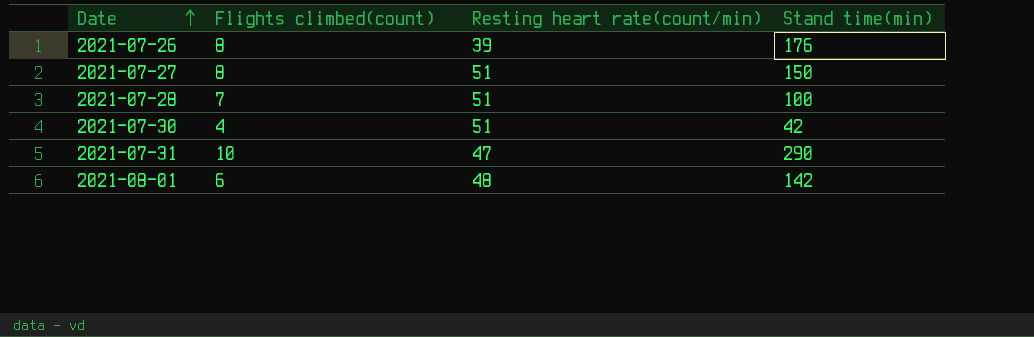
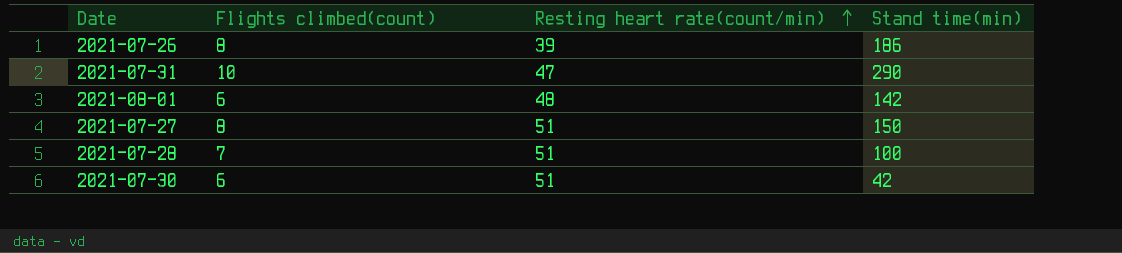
row order: Date ascending -> Resting heart rate(count/min) ascending
2021-07-26 | Stand time(min): 176 -> 186
2021-07-30 | Flights climbed(count): 4 -> 6

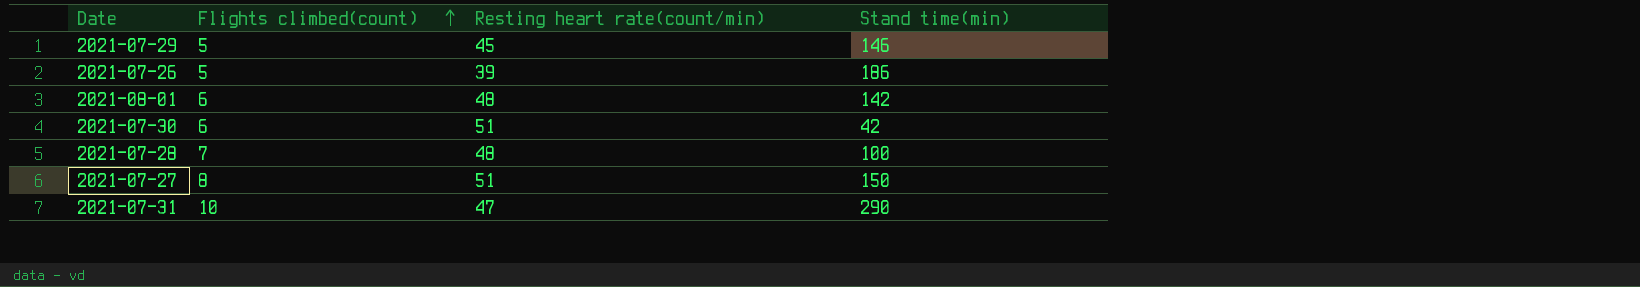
row order: Resting heart rate(count/min) ascending -> Flights climbed(count) ascending
row 2021-07-29: none -> 5 | 45 | 146
2021-07-26 | Flights climbed(count): 8 -> 5
2021-07-28 | Resting heart rate(count/min): 51 -> 48

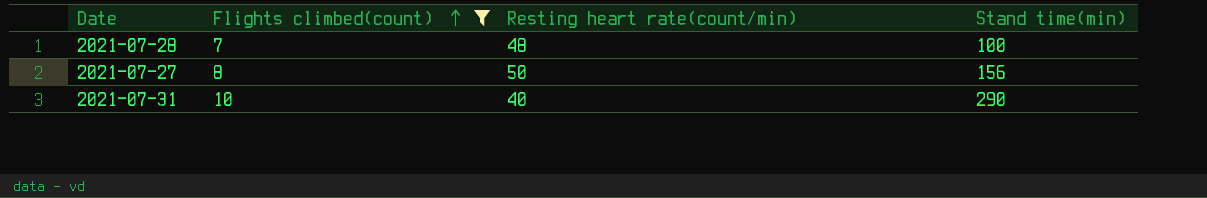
filter: none -> Flights climbed(count) >= 7
2021-07-27 | Resting heart rate(count/min): 51 -> 50
2021-07-27 | Stand time(min): 150 -> 156
2021-07-31 | Resting heart rate(count/min): 47 -> 40

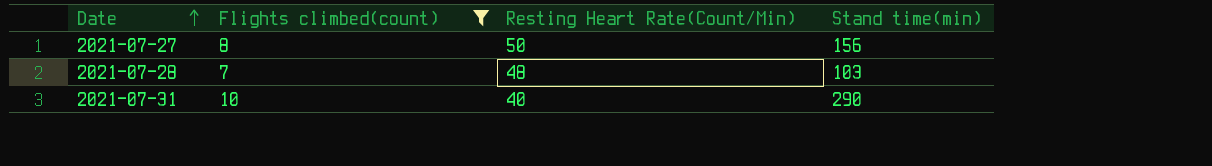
row order: Flights climbed(count) ascending -> Date ascending
column name: Resting heart rate(count/min) -> Resting Heart Rate(Count/Min)
2021-07-28 | Stand time(min): 100 -> 103

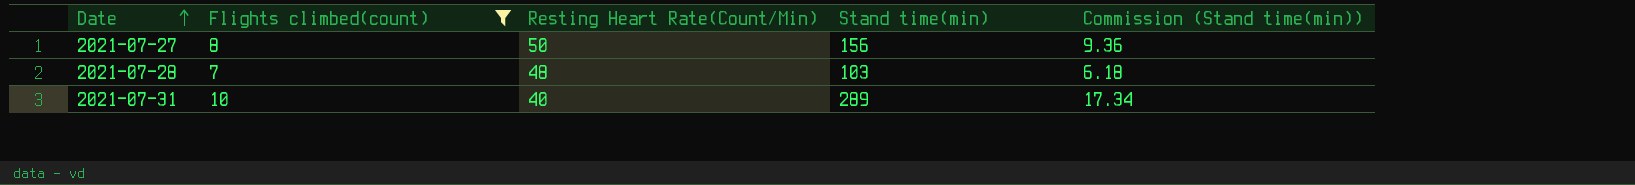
column Commission (Stand time(min)) | formula: none -> [Stand time(min)] * 0.06
2021-07-31 | Stand time(min): 290 -> 289

